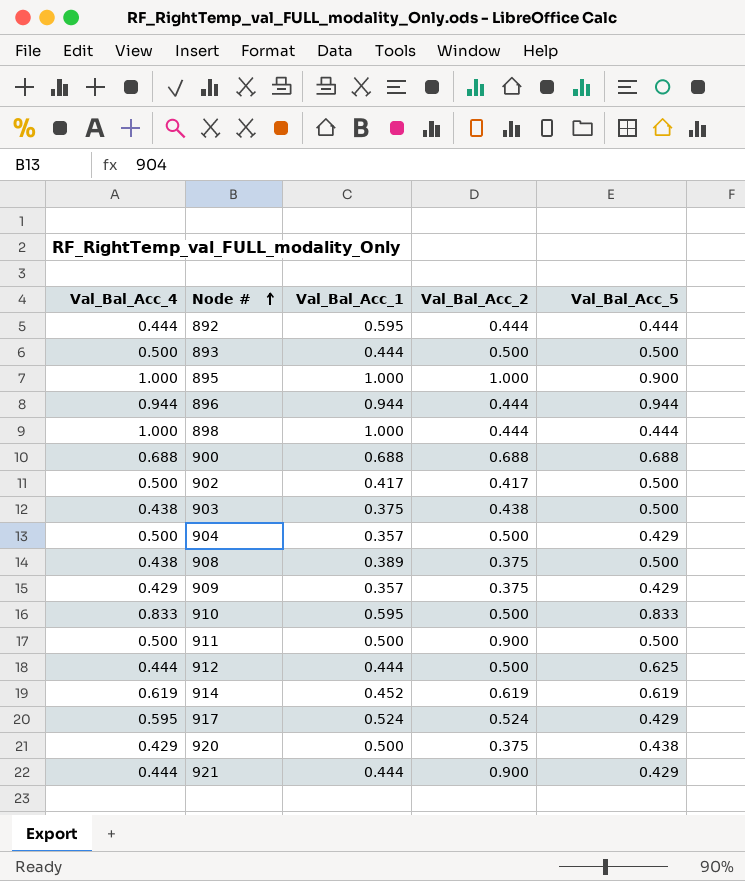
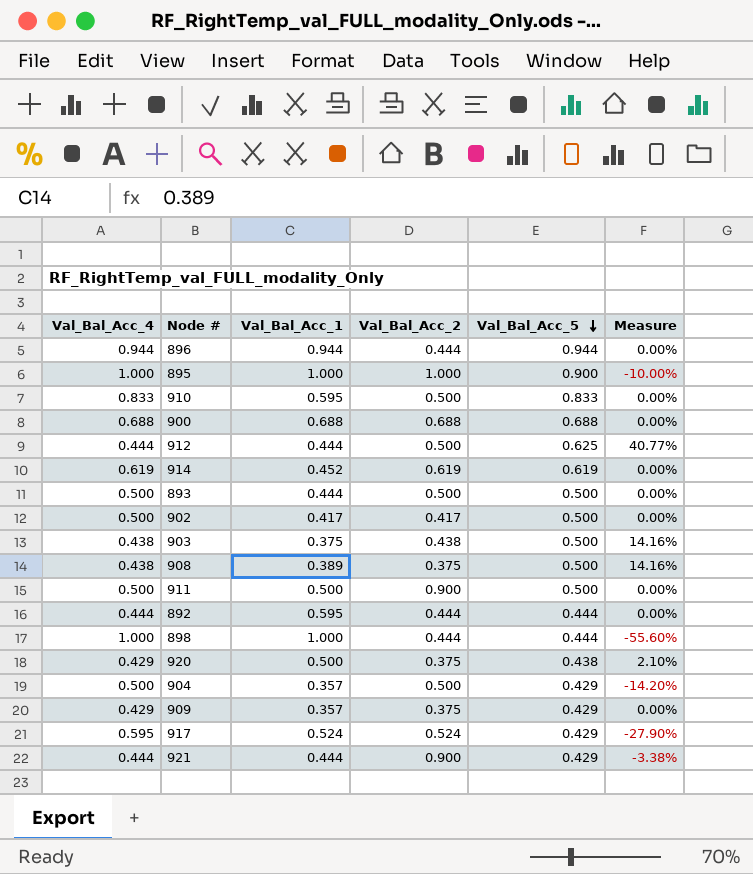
row order: Node # ascending -> Val_Bal_Acc_5 descending
column Measure | formula: none -> ([Val_Bal_Acc_5] - [Val_Bal_Acc_4]) / [Val_Bal_Acc_4]

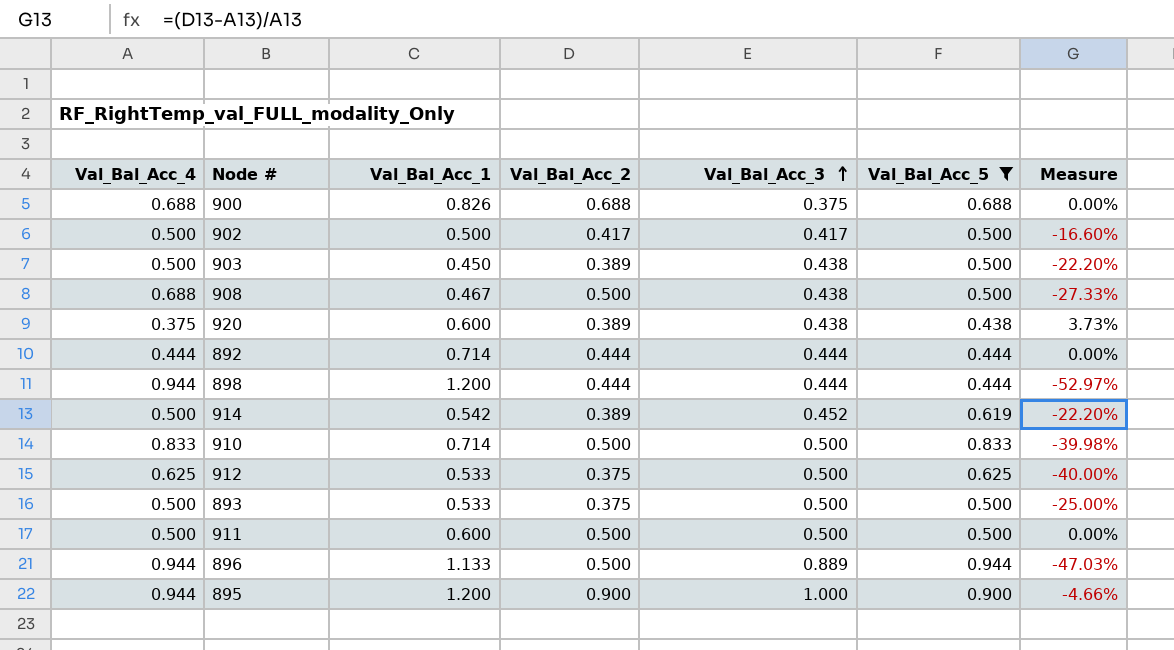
filter: none -> Val_Bal_Acc_5 != 0.429
row order: Val_Bal_Acc_5 descending -> Val_Bal_Acc_3 ascending
column Val_Bal_Acc_3 | position: none -> 5
column Measure | formula: ([Val_Bal_Acc_5] - [Val_Bal_Acc_4]) / [Val_Bal_Acc_4] -> ([Val_Bal_Acc_2] - [Val_Bal_Acc_4]) / [Val_Bal_Acc_4]
900 | Val_Bal_Acc_1: 0.688 -> 0.826
902 | Val_Bal_Acc_1: 0.417 -> 0.500
903 | Val_Bal_Acc_4: 0.438 -> 0.500
903 | Val_Bal_Acc_1: 0.375 -> 0.450
903 | Val_Bal_Acc_2: 0.438 -> 0.389
908 | Val_Bal_Acc_4: 0.438 -> 0.688
908 | Val_Bal_Acc_1: 0.389 -> 0.467
908 | Val_Bal_Acc_2: 0.375 -> 0.500
920 | Val_Bal_Acc_4: 0.429 -> 0.375
920 | Val_Bal_Acc_1: 0.500 -> 0.600
920 | Val_Bal_Acc_2: 0.375 -> 0.389
892 | Val_Bal_Acc_1: 0.595 -> 0.714
898 | Val_Bal_Acc_4: 1.000 -> 0.944
898 | Val_Bal_Acc_1: 1.000 -> 1.200
914 | Val_Bal_Acc_4: 0.619 -> 0.500
914 | Val_Bal_Acc_1: 0.452 -> 0.542
914 | Val_Bal_Acc_2: 0.619 -> 0.389
910 | Val_Bal_Acc_1: 0.595 -> 0.714
912 | Val_Bal_Acc_4: 0.444 -> 0.625
912 | Val_Bal_Acc_1: 0.444 -> 0.533
912 | Val_Bal_Acc_2: 0.500 -> 0.375
893 | Val_Bal_Acc_1: 0.444 -> 0.533
893 | Val_Bal_Acc_2: 0.500 -> 0.375
911 | Val_Bal_Acc_1: 0.500 -> 0.600
911 | Val_Bal_Acc_2: 0.900 -> 0.500
896 | Val_Bal_Acc_1: 0.944 -> 1.133
896 | Val_Bal_Acc_2: 0.444 -> 0.500
895 | Val_Bal_Acc_4: 1.000 -> 0.944
895 | Val_Bal_Acc_1: 1.000 -> 1.200
895 | Val_Bal_Acc_2: 1.000 -> 0.900

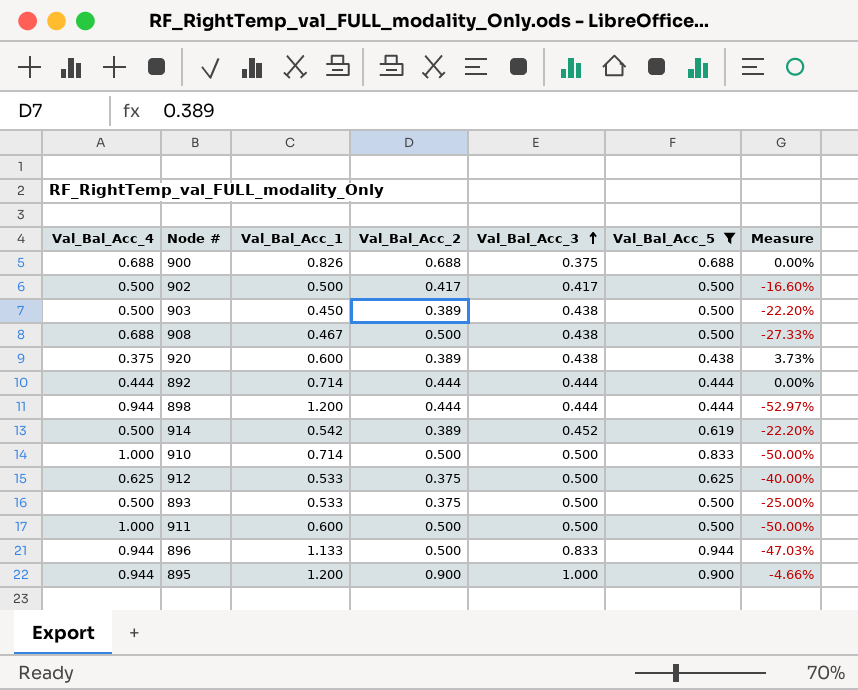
910 | Val_Bal_Acc_4: 0.833 -> 1.000
910 | Measure: -39.98% -> -50.00%
911 | Val_Bal_Acc_4: 0.500 -> 1.000
911 | Measure: 0.00% -> -50.00%
896 | Val_Bal_Acc_3: 0.889 -> 0.833

